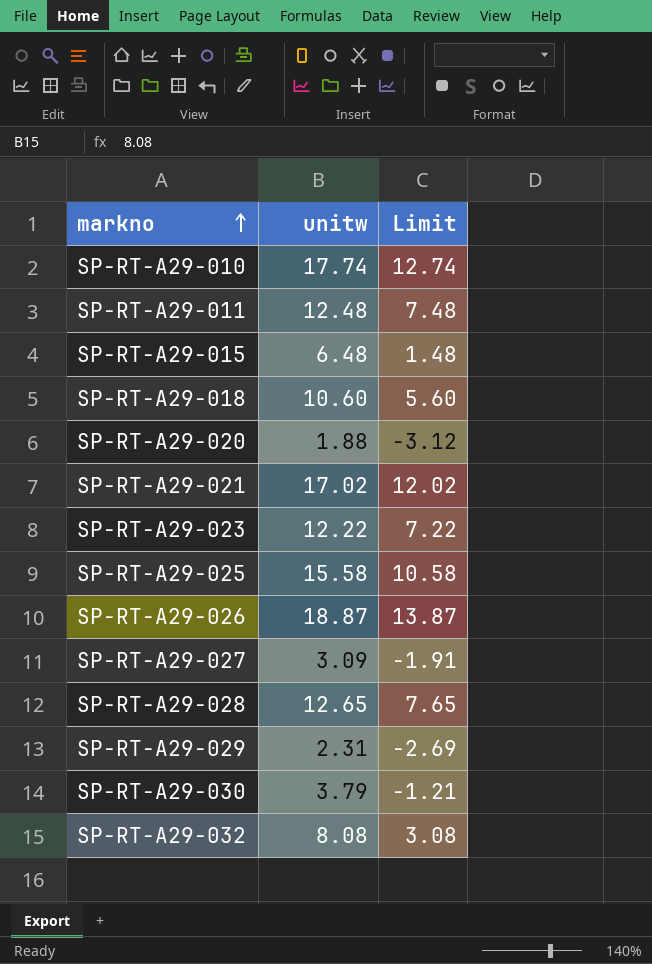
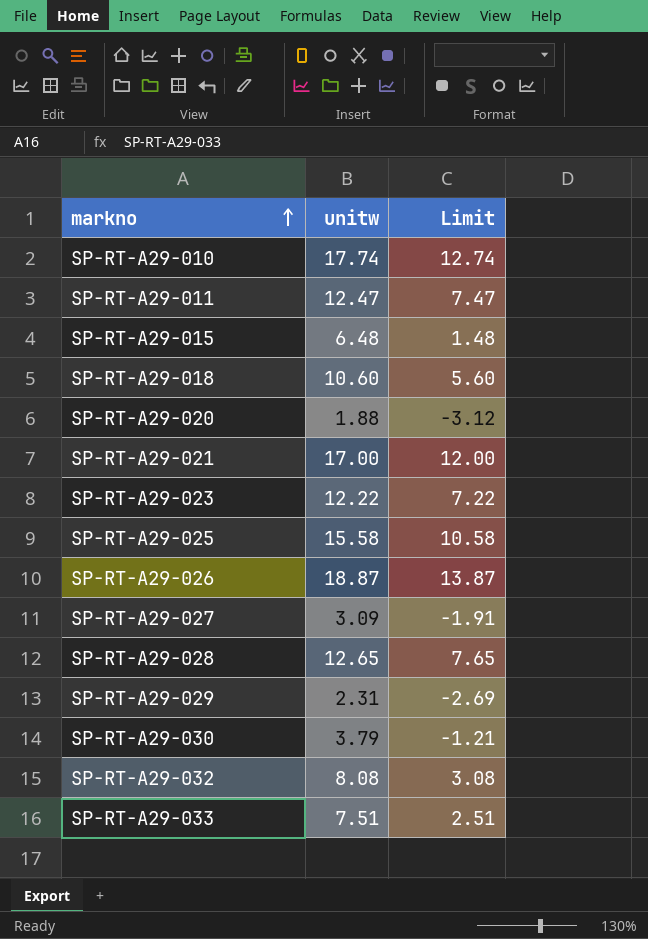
SP-RT-A29-011 | unitw: 12.48 -> 12.47
SP-RT-A29-011 | Limit: 7.48 -> 7.47
SP-RT-A29-021 | unitw: 17.02 -> 17.00
SP-RT-A29-021 | Limit: 12.02 -> 12.00
row SP-RT-A29-033: none -> 7.51 | 2.51

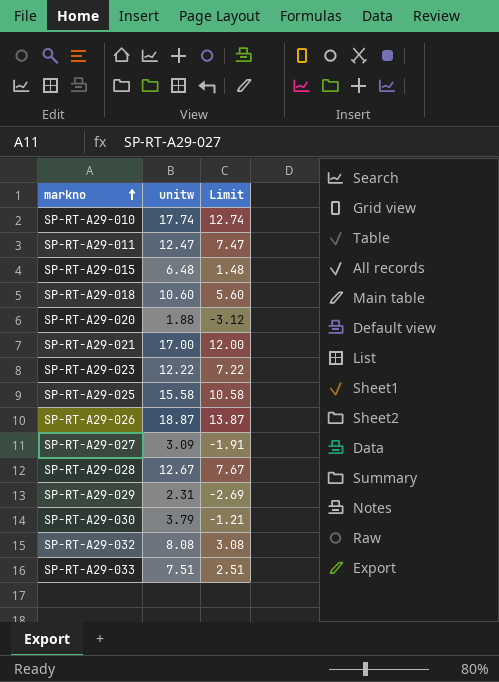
SP-RT-A29-028 | unitw: 12.65 -> 12.67
SP-RT-A29-028 | Limit: 7.65 -> 7.67

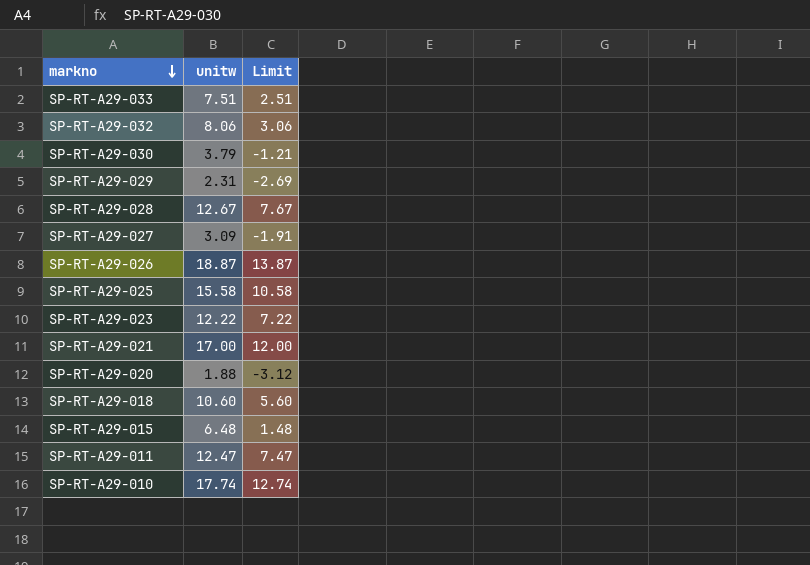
row order: markno ascending -> markno descending
SP-RT-A29-032 | unitw: 8.08 -> 8.06
SP-RT-A29-032 | Limit: 3.08 -> 3.06

